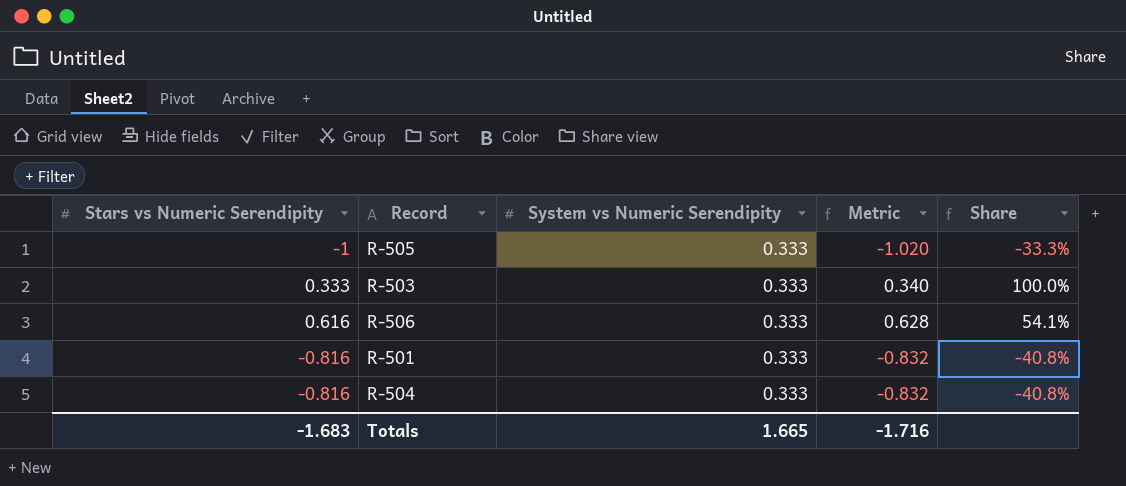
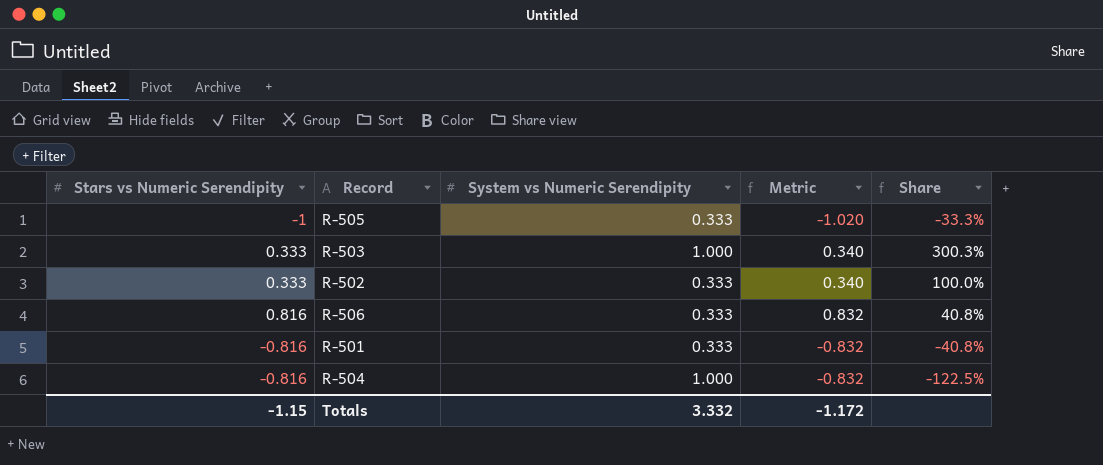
R-503 | System vs Numeric Serendipity: 0.333 -> 1.000
R-503 | Share: 100.0% -> 300.3%
row R-502: none -> 0.333 | 0.333 | 0.340 | 100.0%
R-506 | Stars vs Numeric Serendipity: 0.616 -> 0.816
R-506 | Metric: 0.628 -> 0.832
R-506 | Share: 54.1% -> 40.8%
R-504 | System vs Numeric Serendipity: 0.333 -> 1.000
R-504 | Share: -40.8% -> -122.5%
Totals | Stars vs Numeric Serendipity: -1.683 -> -1.15
Totals | System vs Numeric Serendipity: 1.665 -> 3.332
Totals | Metric: -1.716 -> -1.172

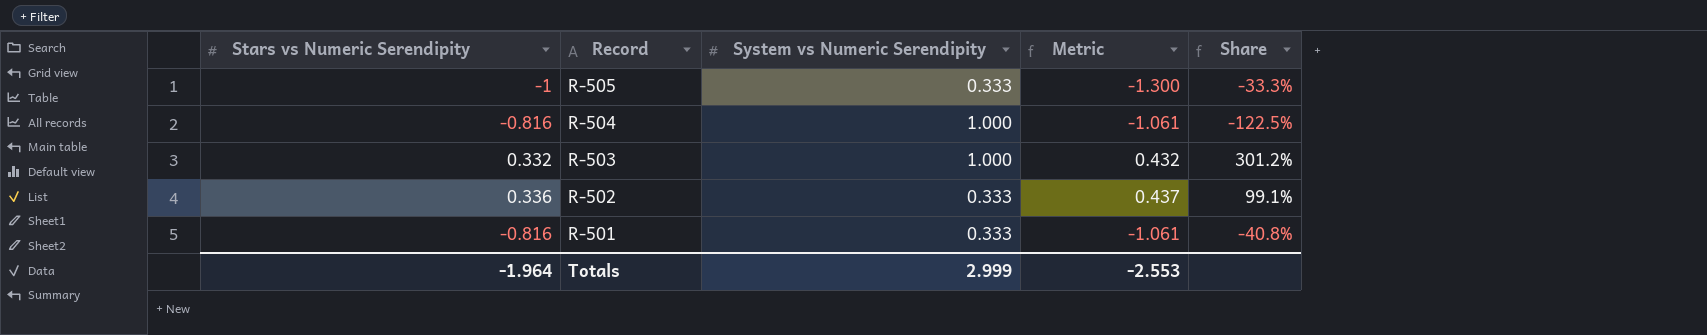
row order: none -> Record descending
column Metric | formula: [Stars vs Numeric Serendipity] * 1.02 -> [Stars vs Numeric Serendipity] * 1.3
row R-506: 0.816 | 0.333 | 0.832 | 40.8% -> none
R-503 | Stars vs Numeric Serendipity: 0.333 -> 0.332
R-503 | Share: 300.3% -> 301.2%
R-502 | Stars vs Numeric Serendipity: 0.333 -> 0.336
R-502 | Share: 100.0% -> 99.1%
Totals | Stars vs Numeric Serendipity: -1.15 -> -1.964
Totals | System vs Numeric Serendipity: 3.332 -> 2.999
Totals | Metric: -1.172 -> -2.553

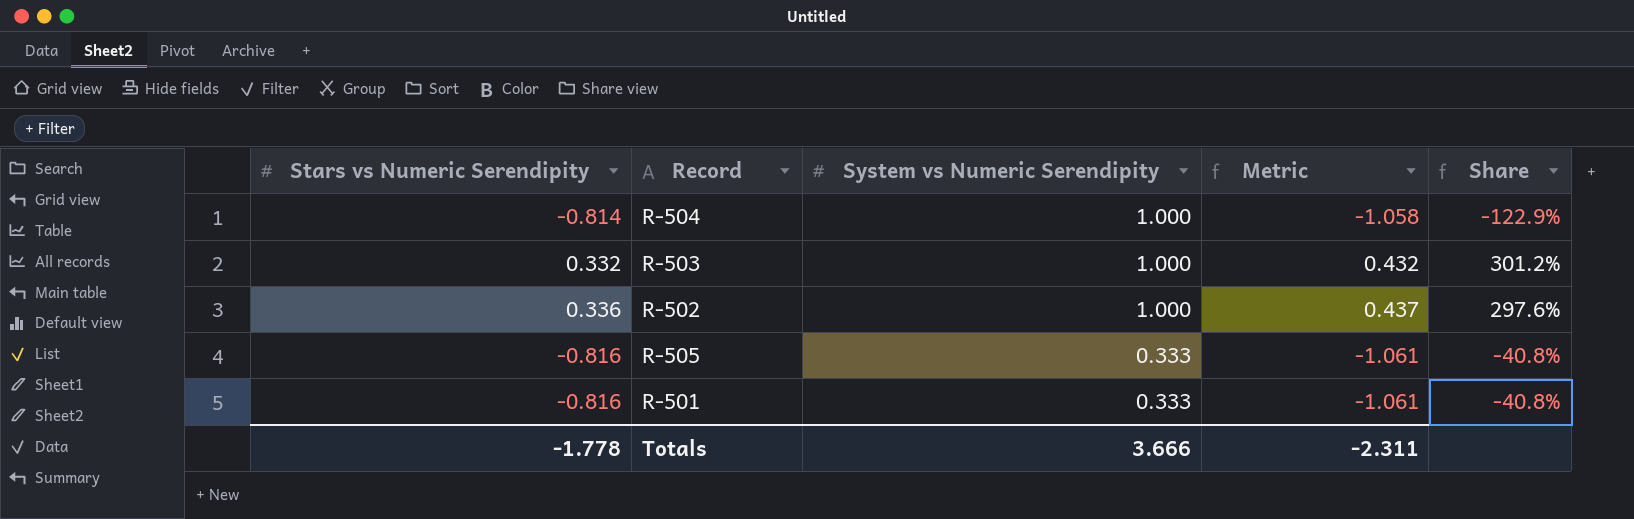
row order: Record descending -> System vs Numeric Serendipity descending
R-504 | Stars vs Numeric Serendipity: -0.816 -> -0.814
R-504 | Metric: -1.061 -> -1.058
R-504 | Share: -122.5% -> -122.9%
R-502 | System vs Numeric Serendipity: 0.333 -> 1.000
R-502 | Share: 99.1% -> 297.6%
R-505 | Stars vs Numeric Serendipity: -1 -> -0.816
R-505 | Metric: -1.300 -> -1.061
R-505 | Share: -33.3% -> -40.8%
Totals | Stars vs Numeric Serendipity: -1.964 -> -1.778
Totals | System vs Numeric Serendipity: 2.999 -> 3.666
Totals | Metric: -2.553 -> -2.311

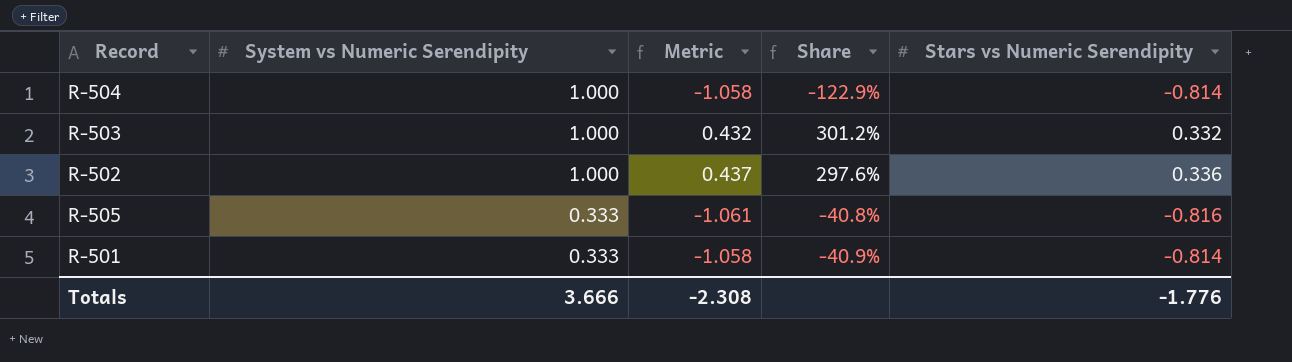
column Stars vs Numeric Serendipity | position: 1 -> 5
R-501 | Metric: -1.061 -> -1.058
R-501 | Share: -40.8% -> -40.9%
R-501 | Stars vs Numeric Serendipity: -0.816 -> -0.814
Totals | Metric: -2.311 -> -2.308
Totals | Stars vs Numeric Serendipity: -1.778 -> -1.776

